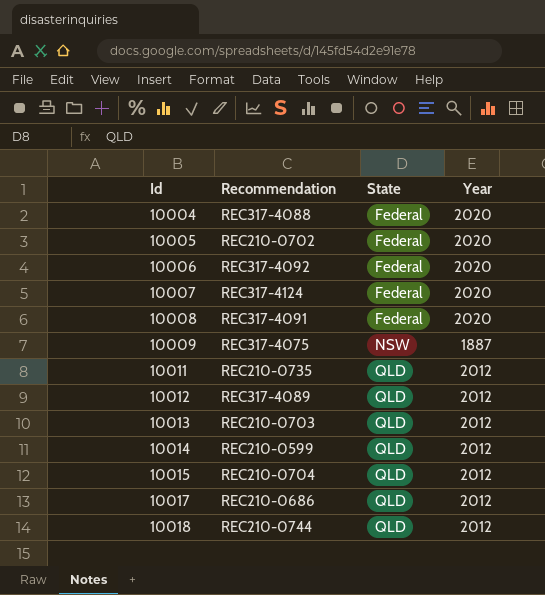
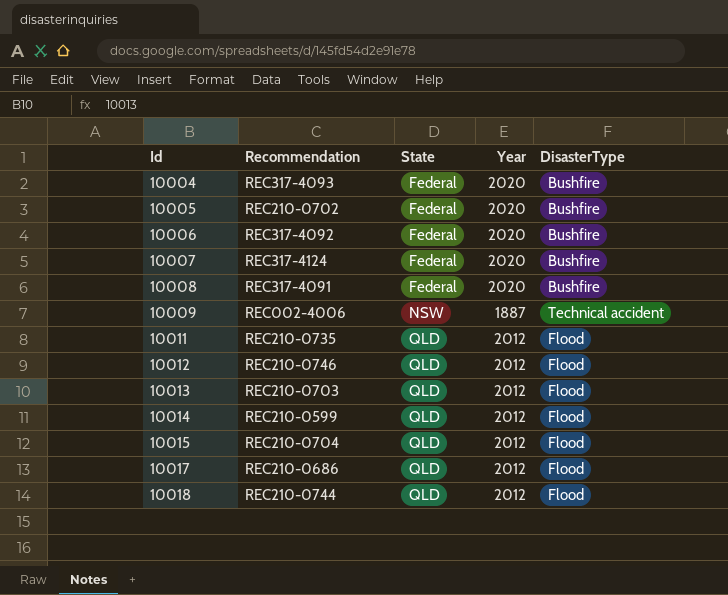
column DisasterType | position: none -> 5
10004 | Recommendation: REC317-4088 -> REC317-4093
10009 | Recommendation: REC317-4075 -> REC002-4006
10012 | Recommendation: REC317-4089 -> REC210-0746

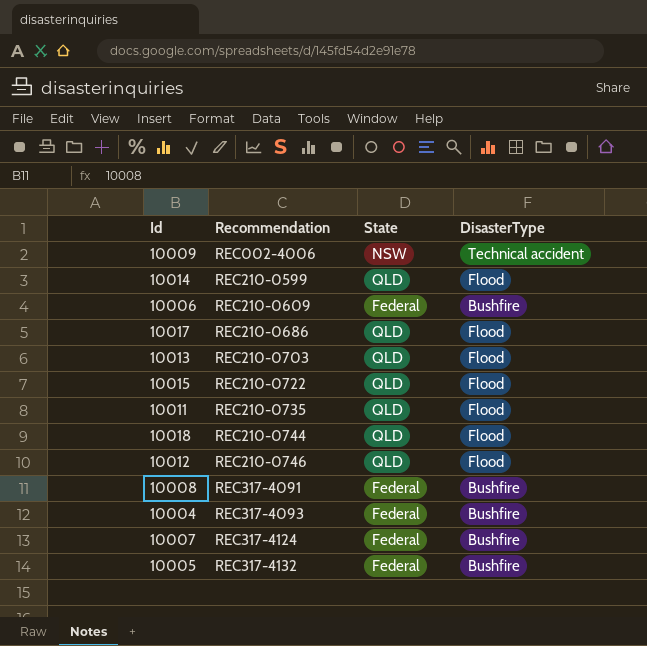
row order: Id ascending -> Recommendation ascending
column Year | position: 4 -> none
10006 | Recommendation: REC317-4092 -> REC210-0609
10015 | Recommendation: REC210-0704 -> REC210-0722
10005 | Recommendation: REC210-0702 -> REC317-4132

